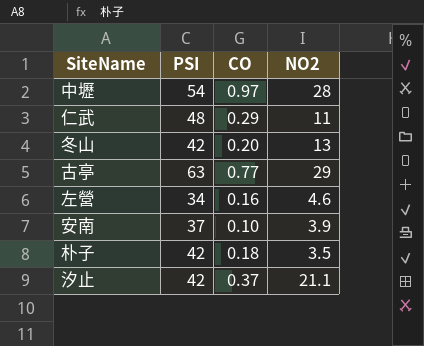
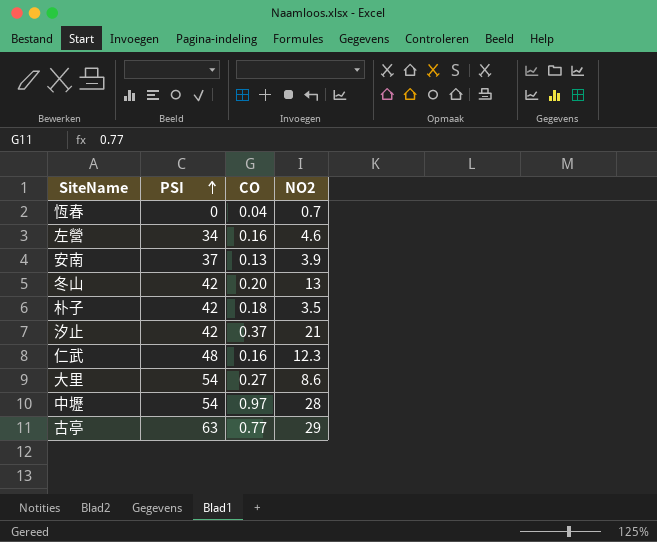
row order: none -> PSI ascending
row 恆春: none -> 0 | 0.04 | 0.7
安南 | CO: 0.10 -> 0.13
汐止 | NO2: 21.1 -> 21
仁武 | CO: 0.29 -> 0.16
仁武 | NO2: 11 -> 12.3
row 大里: none -> 54 | 0.27 | 8.6

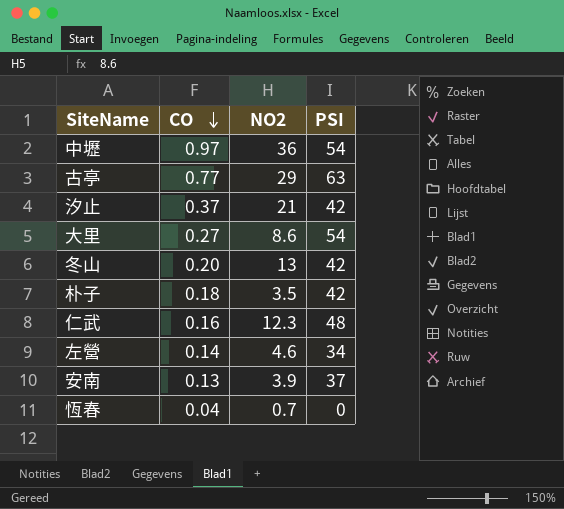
row order: PSI ascending -> CO descending
column PSI | position: 2 -> 4
中壢 | NO2: 28 -> 36
左營 | CO: 0.16 -> 0.14

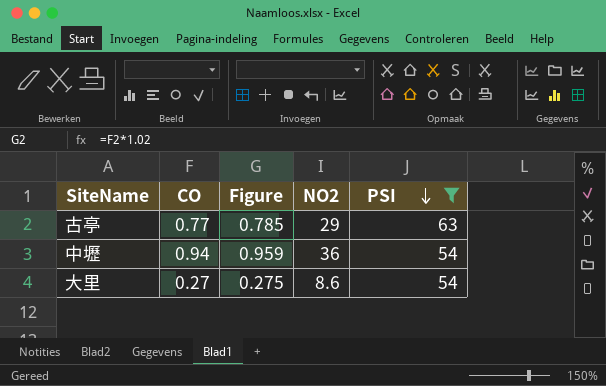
filter: none -> PSI >= 54
row order: CO descending -> PSI descending
column Figure | formula: none -> [CO] * 1.02
中壢 | CO: 0.97 -> 0.94

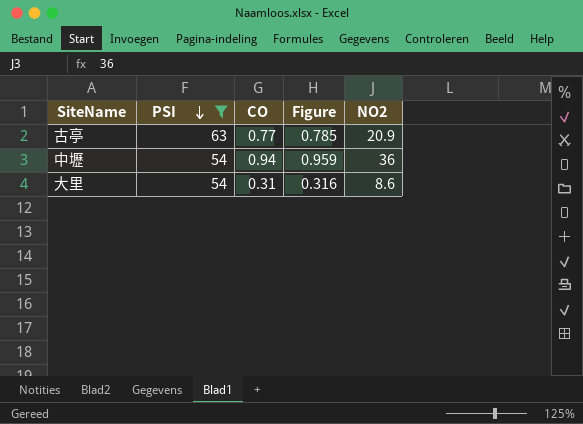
column PSI | position: 5 -> 2
古亭 | NO2: 29 -> 20.9
大里 | CO: 0.27 -> 0.31
大里 | Figure: 0.275 -> 0.316

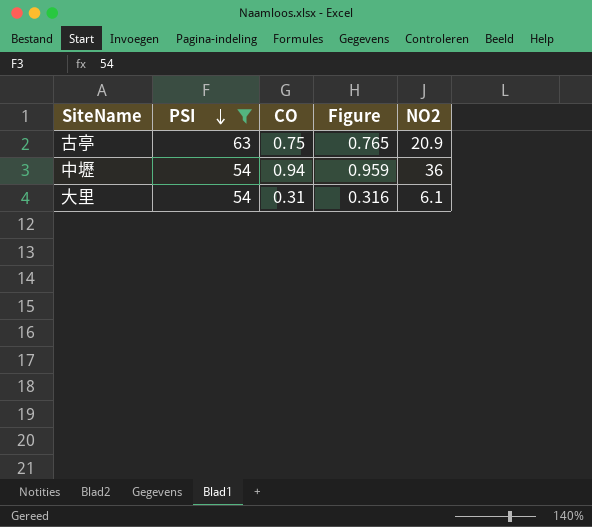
古亭 | CO: 0.77 -> 0.75
古亭 | Figure: 0.785 -> 0.765
大里 | NO2: 8.6 -> 6.1

